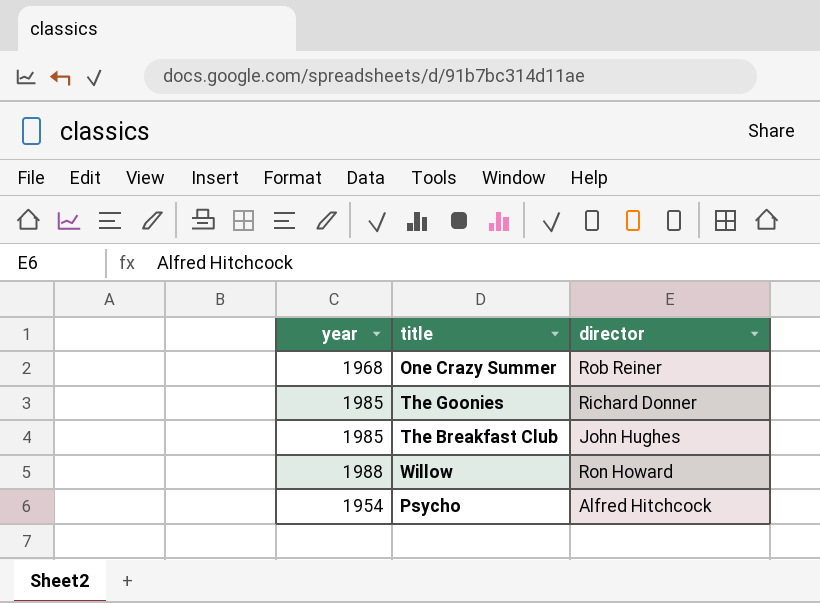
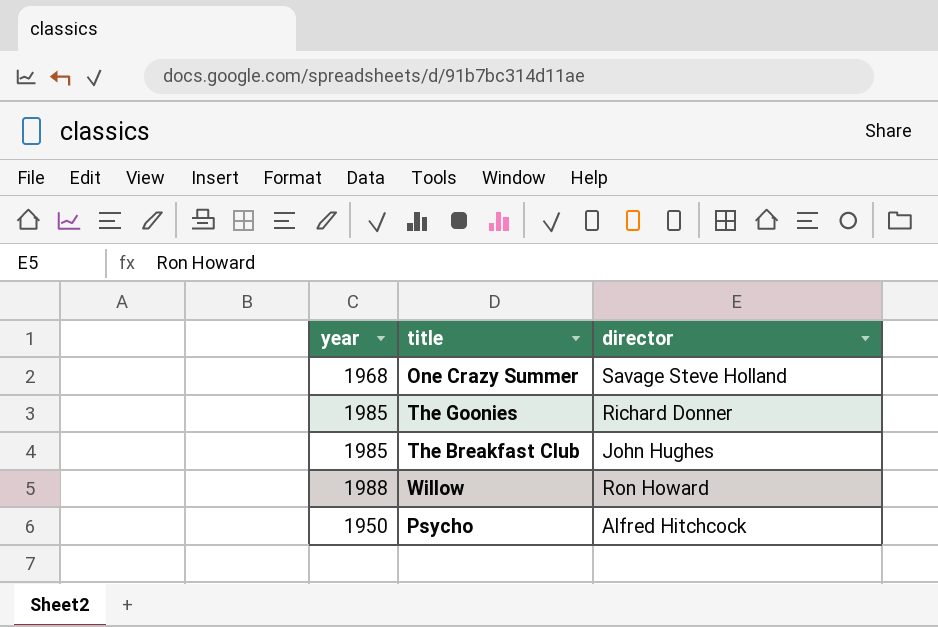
One Crazy Summer | director: Rob Reiner -> Savage Steve Holland
Psycho | year: 1954 -> 1950

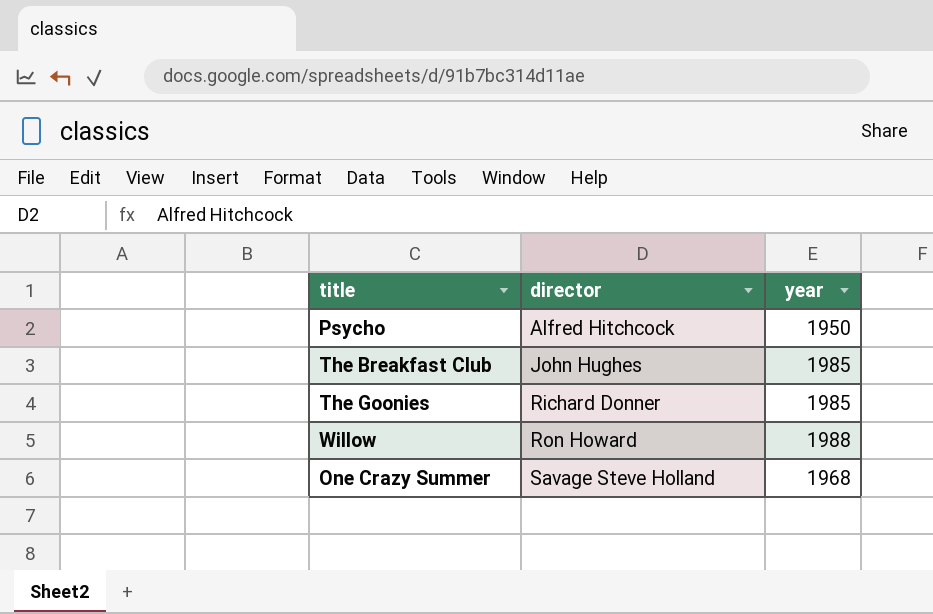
row order: none -> director ascending
column year | position: 1 -> 3

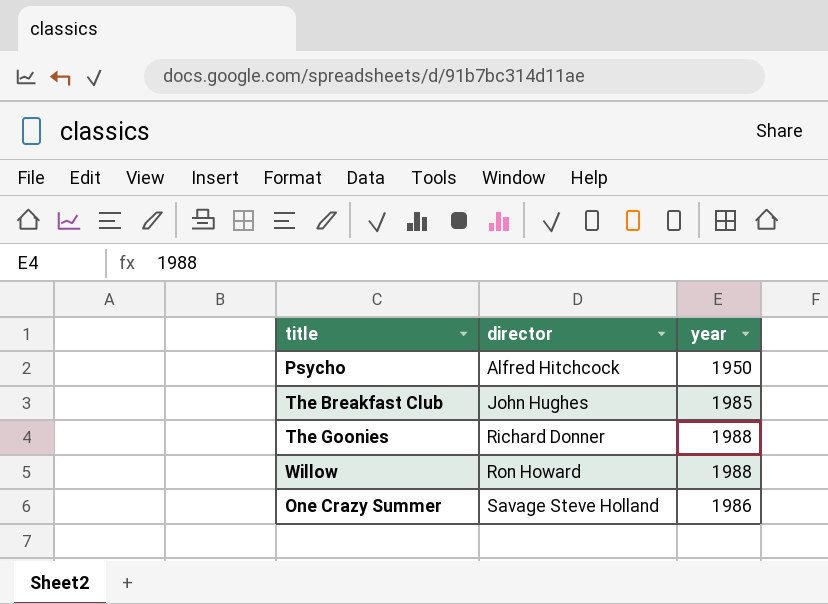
The Goonies | year: 1985 -> 1988
One Crazy Summer | year: 1968 -> 1986

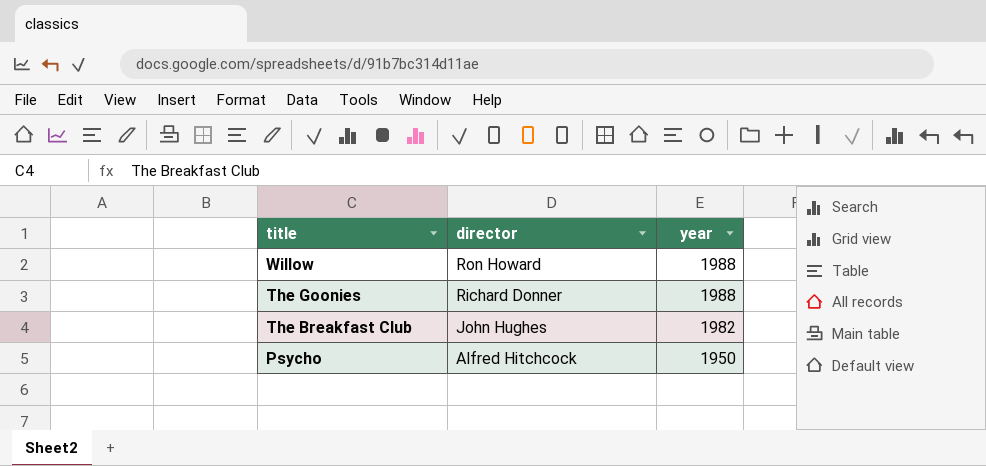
row order: director ascending -> title descending
row One Crazy Summer: Savage Steve Holland | 1986 -> none
The Breakfast Club | year: 1985 -> 1982

